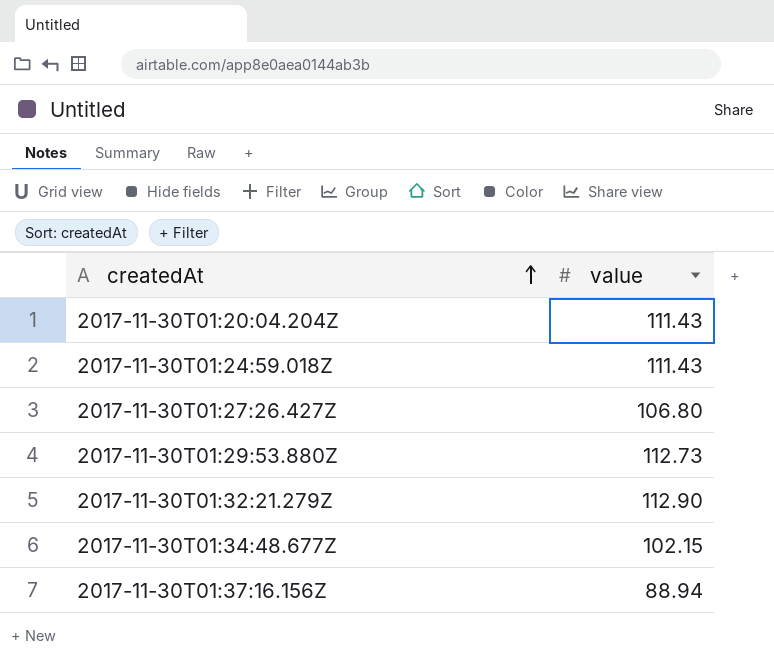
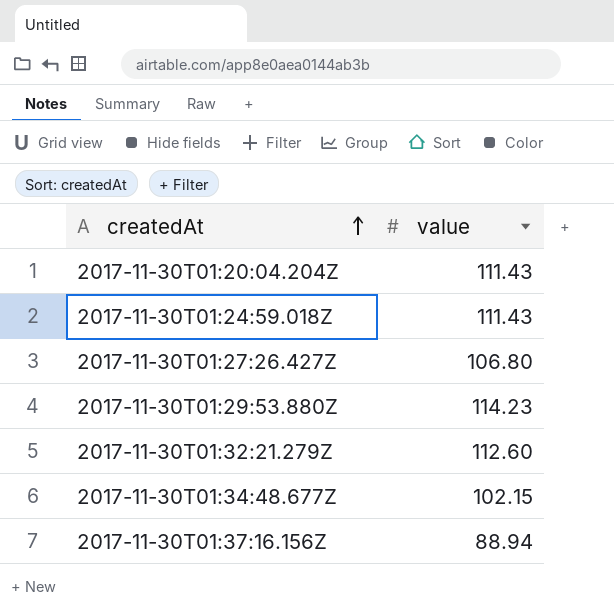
2017-11-30T01:29:53.880Z | value: 112.73 -> 114.23
2017-11-30T01:32:21.279Z | value: 112.90 -> 112.60

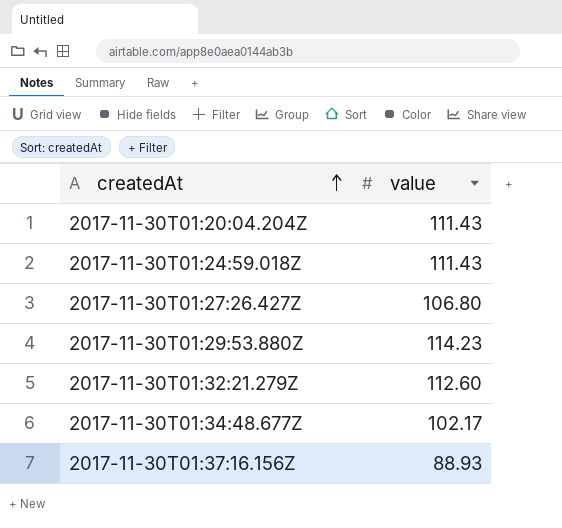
2017-11-30T01:34:48.677Z | value: 102.15 -> 102.17
2017-11-30T01:37:16.156Z | value: 88.94 -> 88.93

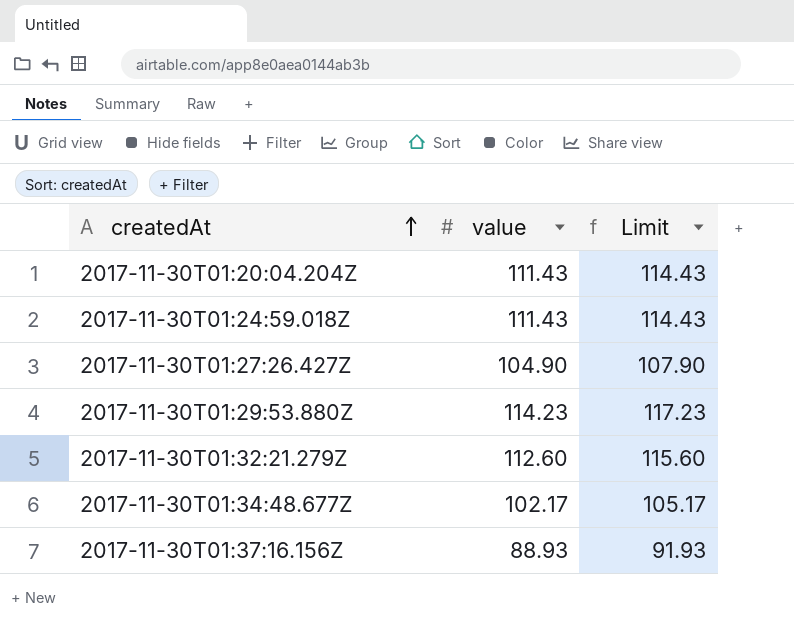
column Limit | formula: none -> [value] + 3
2017-11-30T01:27:26.427Z | value: 106.80 -> 104.90

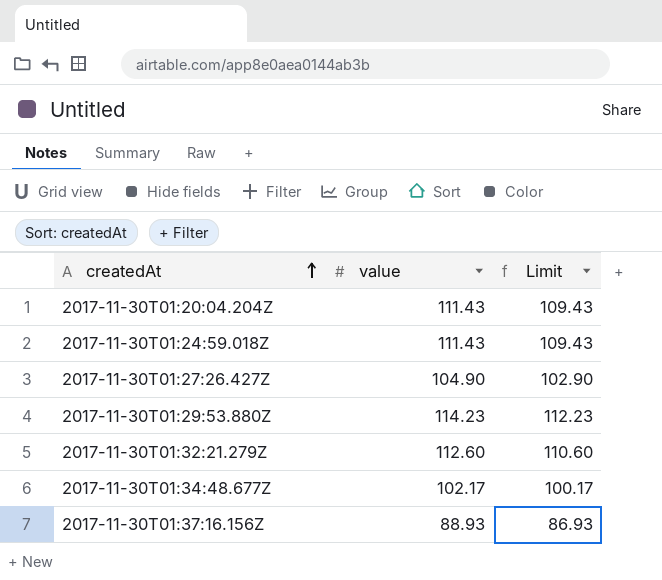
column Limit | formula: [value] + 3 -> [value] - 2

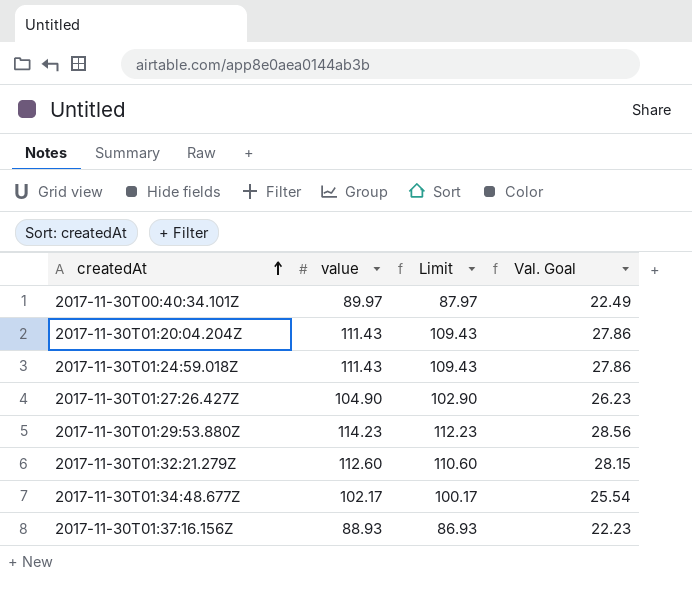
column Val. Goal | formula: none -> [value] * 0.25
row 2017-11-30T00:40:34.101Z: none -> 89.97 | 87.97 | 22.49

